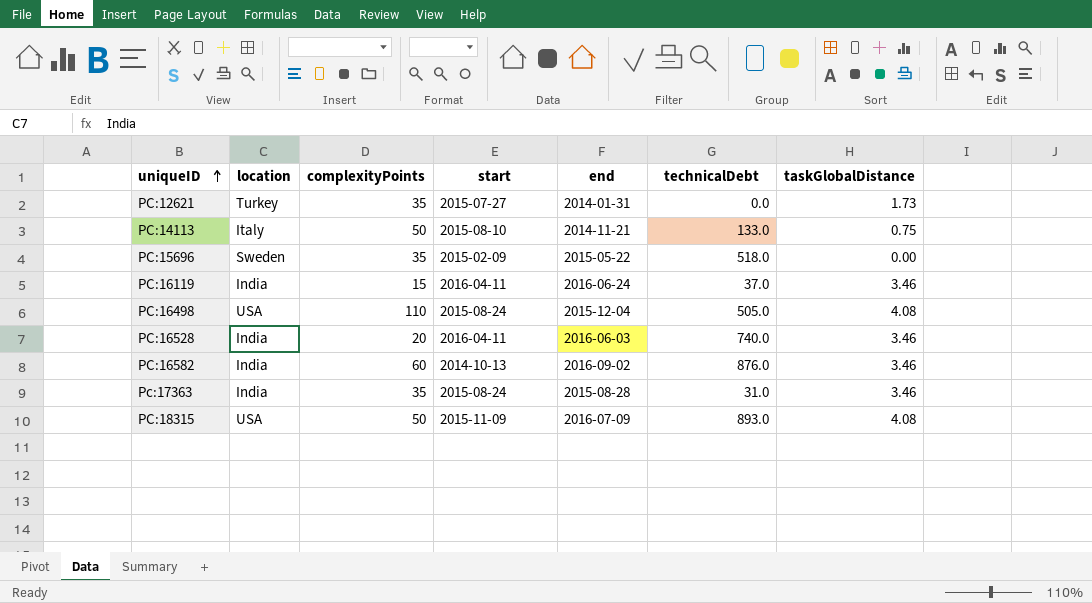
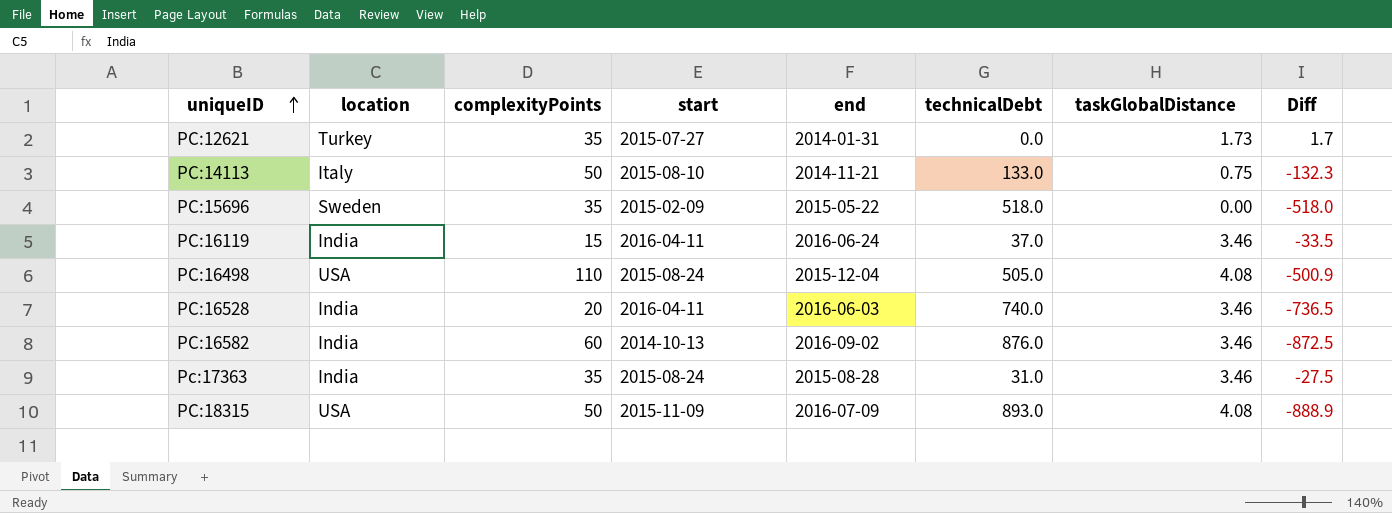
column Diff | formula: none -> [taskGlobalDistance] - [technicalDebt]

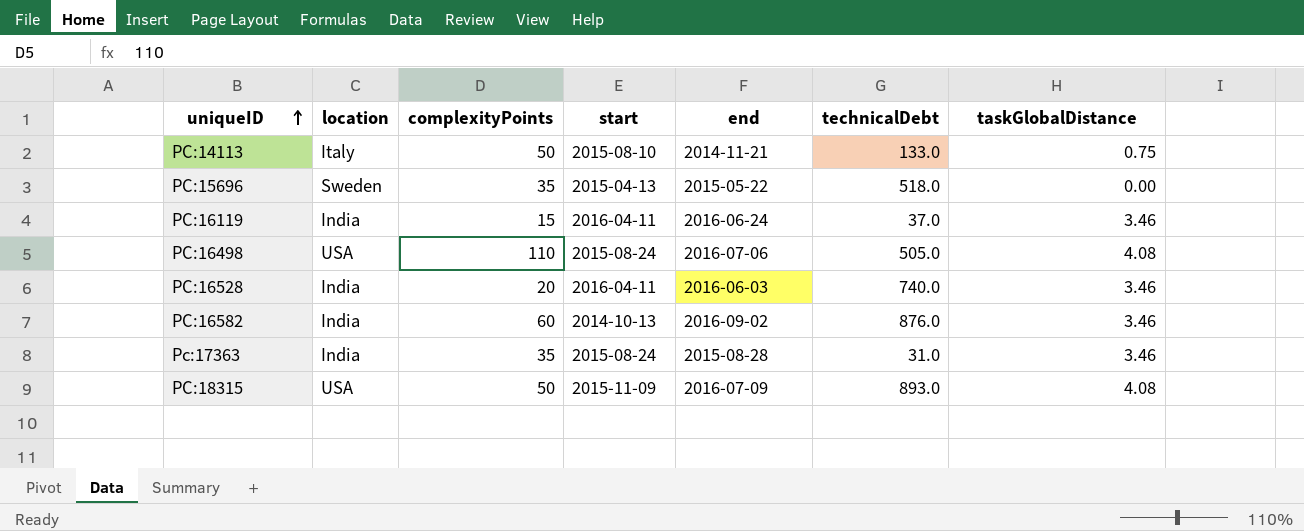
column Diff | formula: [taskGlobalDistance] - [technicalDebt] -> none
row PC:12621: Turkey | 35 | 2015-07-27 | 2014-01-31 | 0.0 | 1.73 | 1.7 -> none
PC:15696 | start: 2015-02-09 -> 2015-04-13
PC:16498 | end: 2015-12-04 -> 2016-07-06

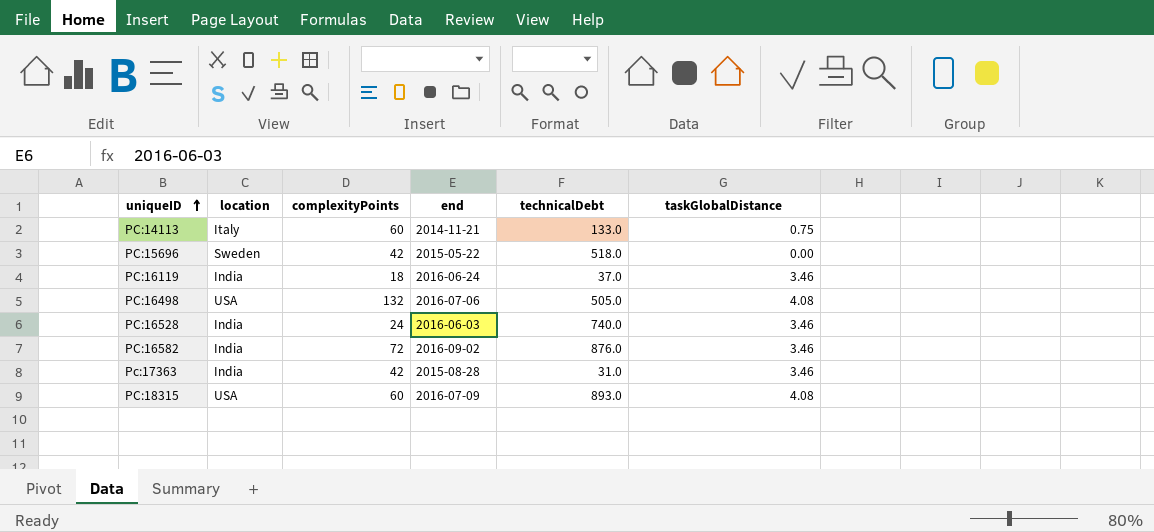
column start | position: 4 -> none
PC:14113 | complexityPoints: 50 -> 60
PC:15696 | complexityPoints: 35 -> 42
PC:16119 | complexityPoints: 15 -> 18
PC:16498 | complexityPoints: 110 -> 132
PC:16528 | complexityPoints: 20 -> 24
PC:16582 | complexityPoints: 60 -> 72
Pc:17363 | complexityPoints: 35 -> 42
PC:18315 | complexityPoints: 50 -> 60

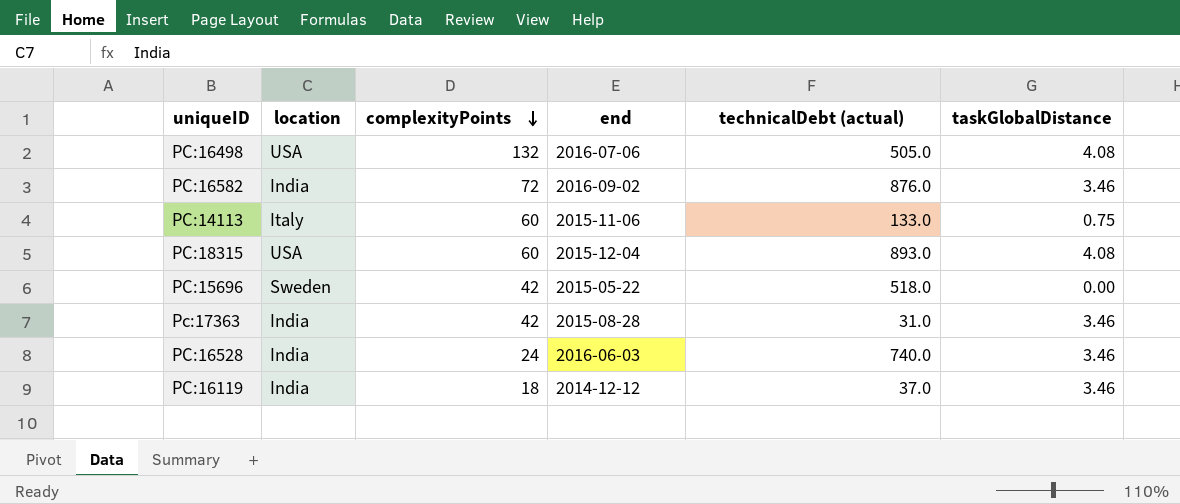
row order: uniqueID ascending -> complexityPoints descending
column name: technicalDebt -> technicalDebt (actual)
PC:14113 | end: 2014-11-21 -> 2015-11-06
PC:18315 | end: 2016-07-09 -> 2015-12-04
PC:16119 | end: 2016-06-24 -> 2014-12-12

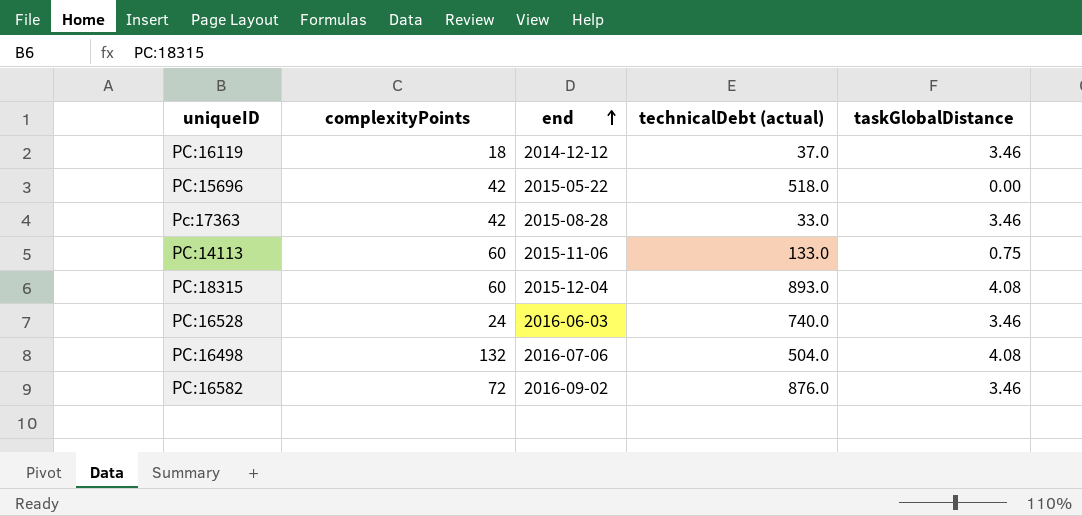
row order: complexityPoints descending -> end ascending
column location | position: 2 -> none
Pc:17363 | technicalDebt (actual): 31.0 -> 33.0
PC:16498 | technicalDebt (actual): 505.0 -> 504.0

